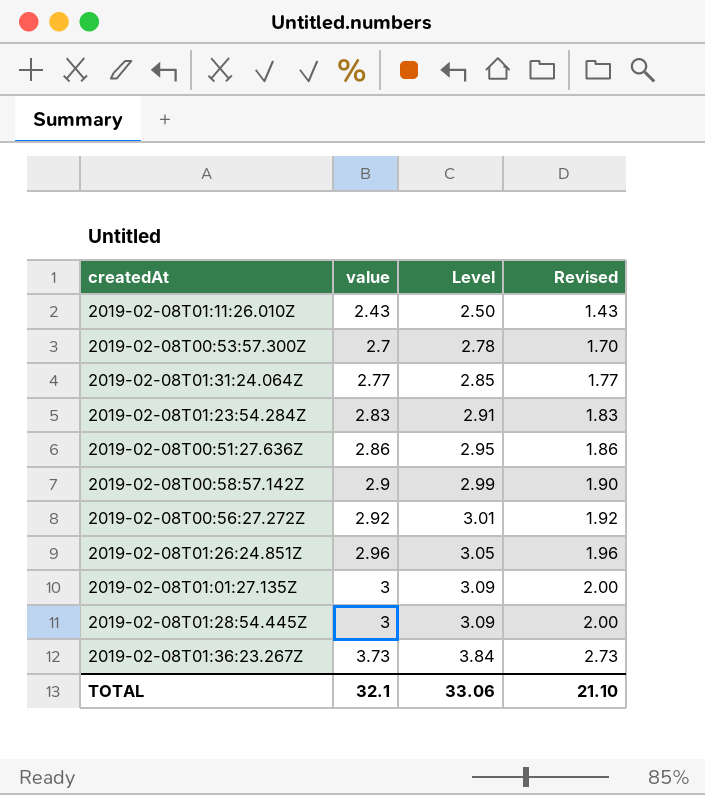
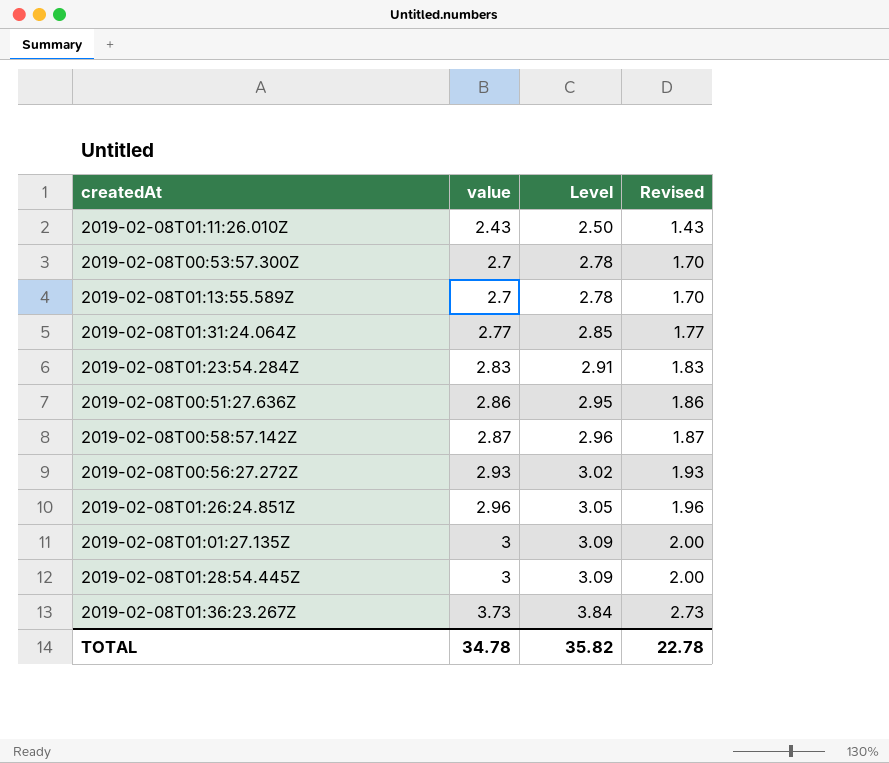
row 2019-02-08T01:13:55.589Z: none -> 2.7 | 2.78 | 1.70
2019-02-08T00:58:57.142Z | value: 2.9 -> 2.87
2019-02-08T00:58:57.142Z | Level: 2.99 -> 2.96
2019-02-08T00:58:57.142Z | Revised: 1.90 -> 1.87
2019-02-08T00:56:27.272Z | value: 2.92 -> 2.93
2019-02-08T00:56:27.272Z | Level: 3.01 -> 3.02
2019-02-08T00:56:27.272Z | Revised: 1.92 -> 1.93
TOTAL | value: 32.1 -> 34.78
TOTAL | Level: 33.06 -> 35.82
TOTAL | Revised: 21.10 -> 22.78

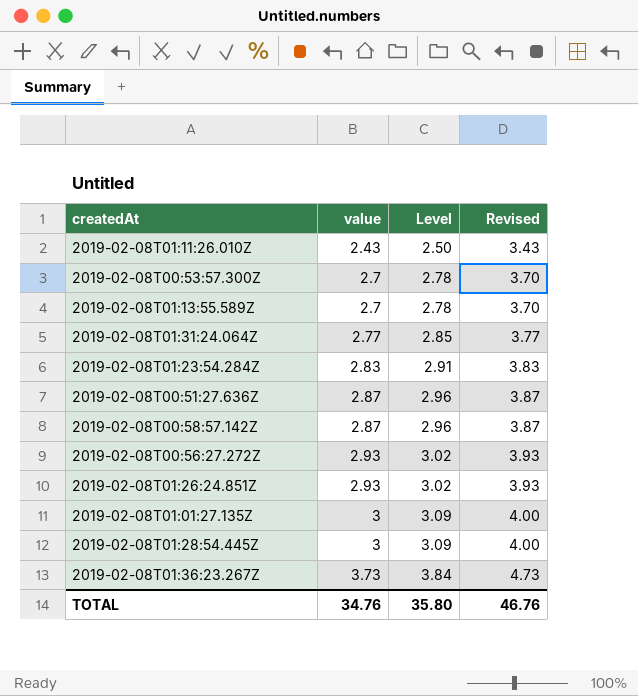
column Revised | formula: [value] - 1 -> [value] + 1
2019-02-08T00:51:27.636Z | value: 2.86 -> 2.87
2019-02-08T00:51:27.636Z | Level: 2.95 -> 2.96
2019-02-08T01:26:24.851Z | value: 2.96 -> 2.93
2019-02-08T01:26:24.851Z | Level: 3.05 -> 3.02
TOTAL | value: 34.78 -> 34.76
TOTAL | Level: 35.82 -> 35.80
TOTAL | Revised: 22.78 -> 46.76

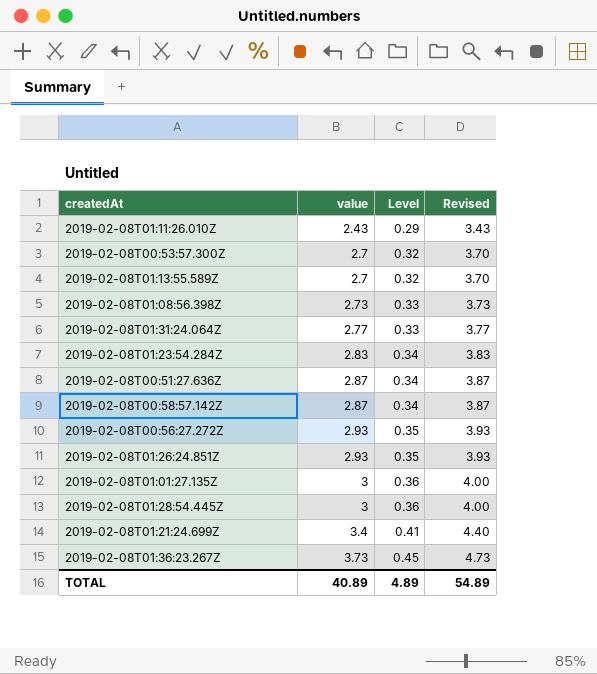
column Level | formula: [value] * 1.03 -> [value] * 0.12
row 2019-02-08T01:08:56.398Z: none -> 2.73 | 0.33 | 3.73
row 2019-02-08T01:21:24.699Z: none -> 3.4 | 0.41 | 4.40
TOTAL | value: 34.76 -> 40.89
TOTAL | Level: 35.80 -> 4.89
TOTAL | Revised: 46.76 -> 54.89

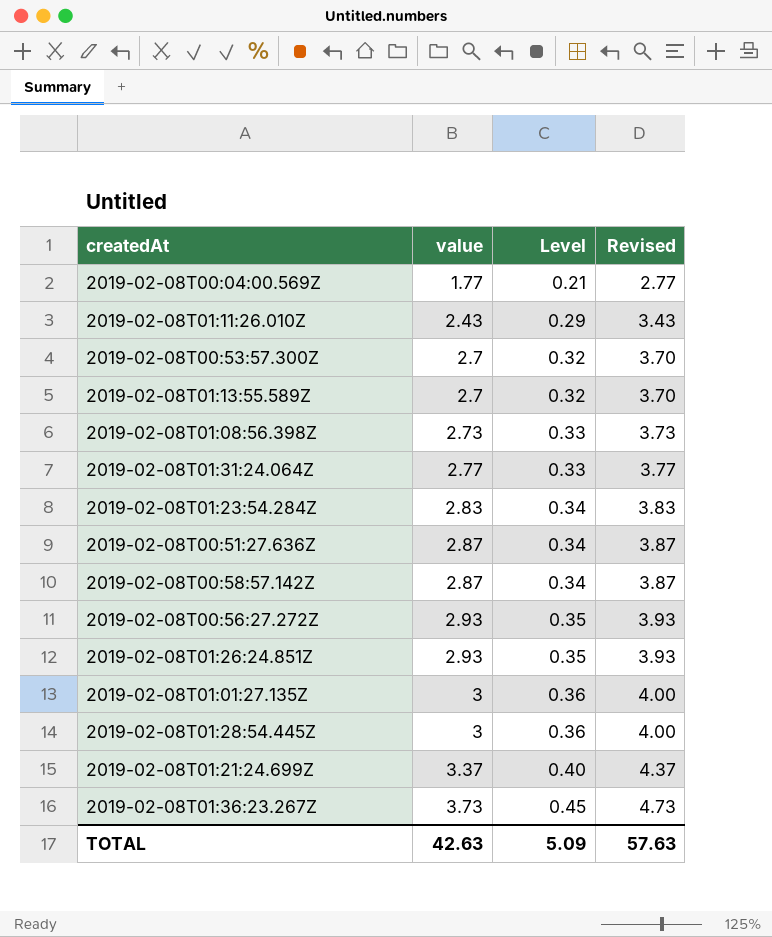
row 2019-02-08T00:04:00.569Z: none -> 1.77 | 0.21 | 2.77
2019-02-08T01:21:24.699Z | value: 3.4 -> 3.37
2019-02-08T01:21:24.699Z | Level: 0.41 -> 0.40
2019-02-08T01:21:24.699Z | Revised: 4.40 -> 4.37
TOTAL | value: 40.89 -> 42.63
TOTAL | Level: 4.89 -> 5.09
TOTAL | Revised: 54.89 -> 57.63

